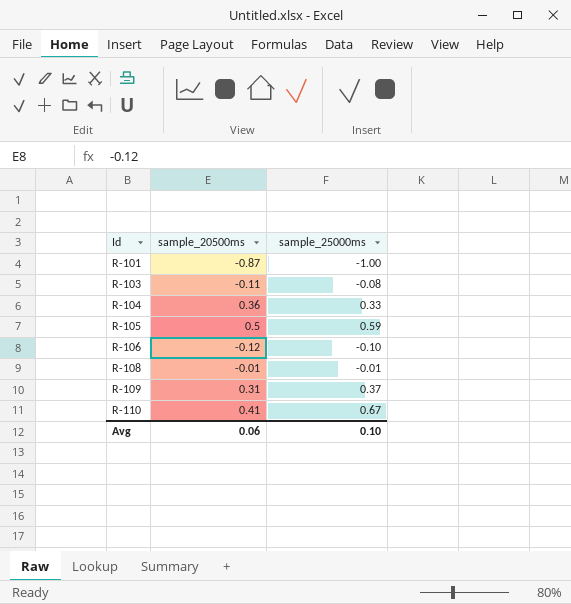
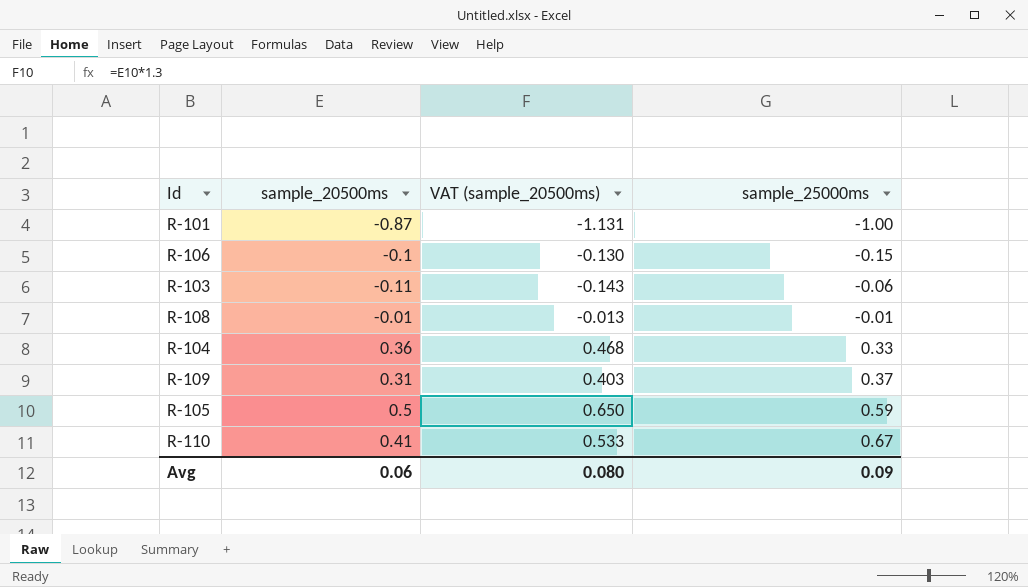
row order: Id ascending -> sample_25000ms ascending
column VAT (sample_20500ms) | formula: none -> [sample_20500ms] * 1.3
R-106 | sample_20500ms: -0.12 -> -0.1
R-106 | sample_25000ms: -0.10 -> -0.15
R-103 | sample_25000ms: -0.08 -> -0.06
Avg | sample_25000ms: 0.10 -> 0.09

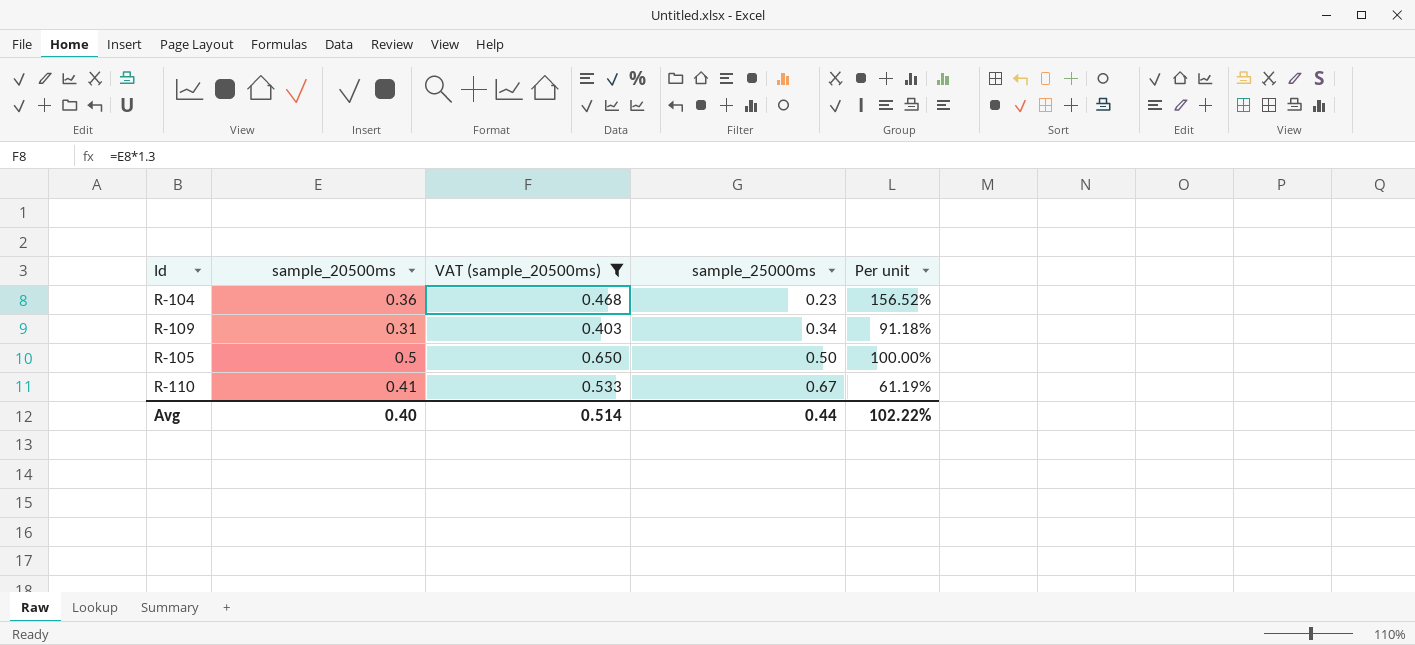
filter: none -> VAT (sample_20500ms) >= 0.403
column Per unit | formula: none -> [sample_20500ms] / [sample_25000ms]
R-104 | sample_25000ms: 0.33 -> 0.23
R-109 | sample_25000ms: 0.37 -> 0.34
R-105 | sample_25000ms: 0.59 -> 0.50
Avg | sample_20500ms: 0.06 -> 0.40
Avg | VAT (sample_20500ms): 0.080 -> 0.514
Avg | sample_25000ms: 0.09 -> 0.44

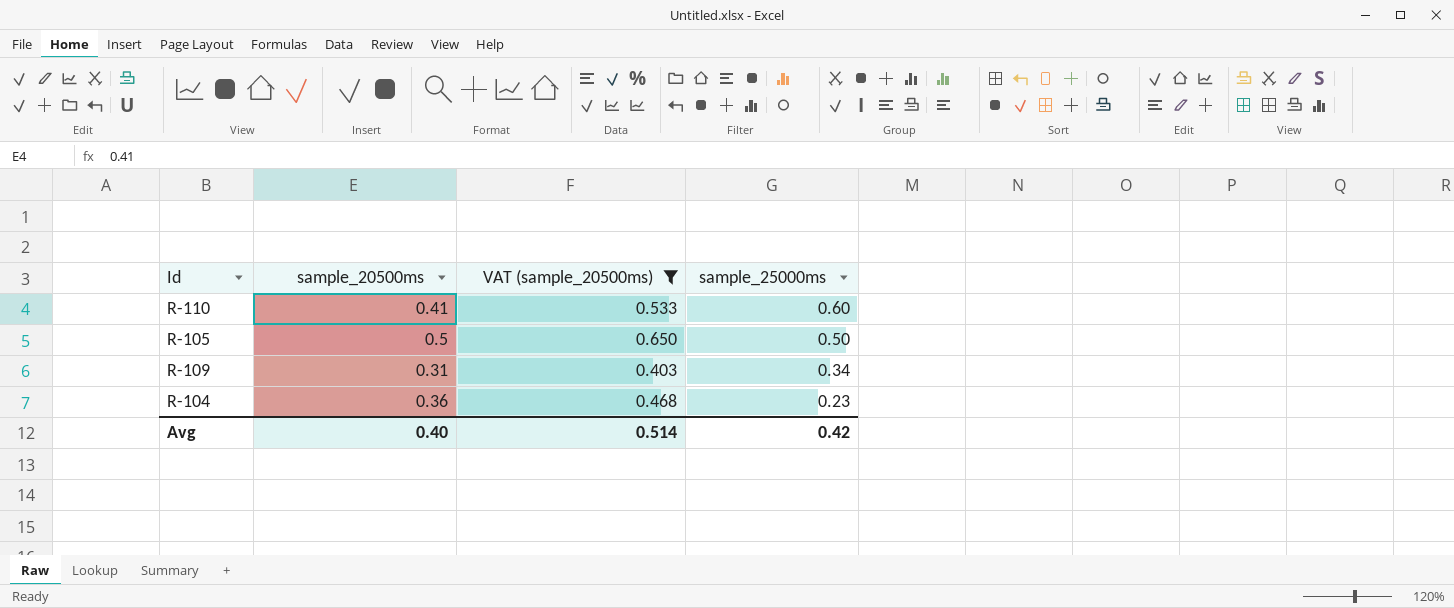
row order: sample_25000ms ascending -> sample_25000ms descending
column Per unit | formula: [sample_20500ms] / [sample_25000ms] -> none
R-110 | sample_25000ms: 0.67 -> 0.60
Avg | sample_25000ms: 0.44 -> 0.42

